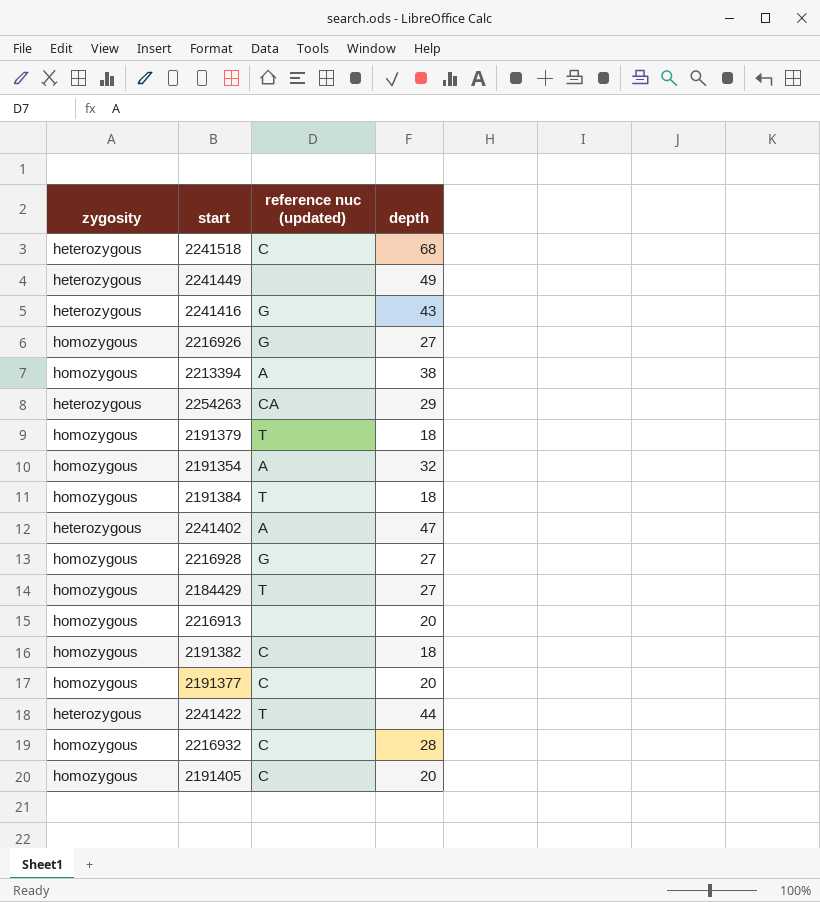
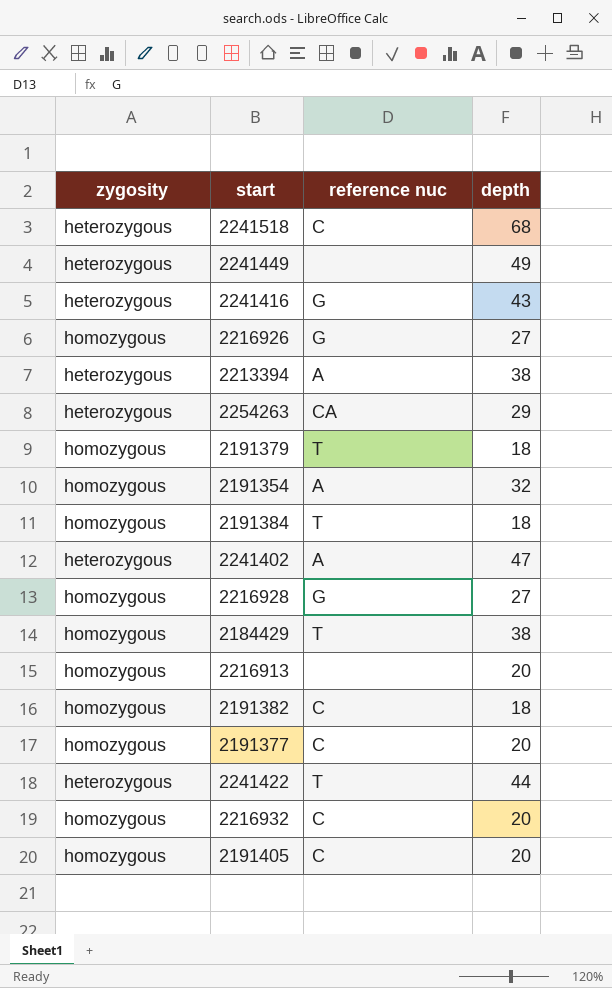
column name: reference nuc (updated) -> reference nuc
2213394 | zygosity: homozygous -> heterozygous
2184429 | depth: 27 -> 38
2216932 | depth: 28 -> 20

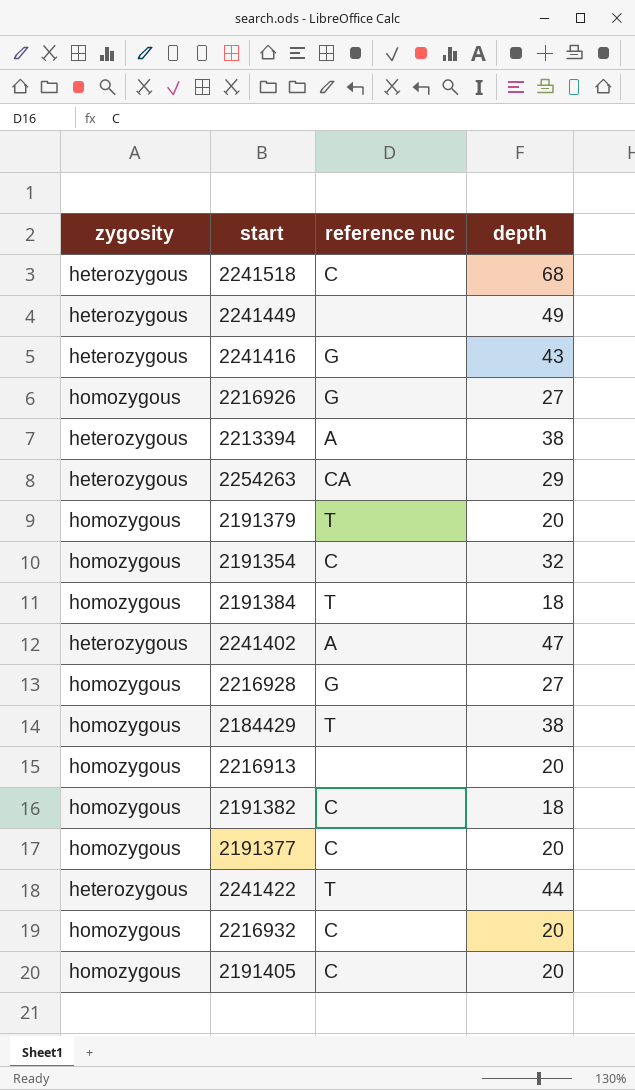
2191379 | depth: 18 -> 20
2191354 | reference nuc: A -> C

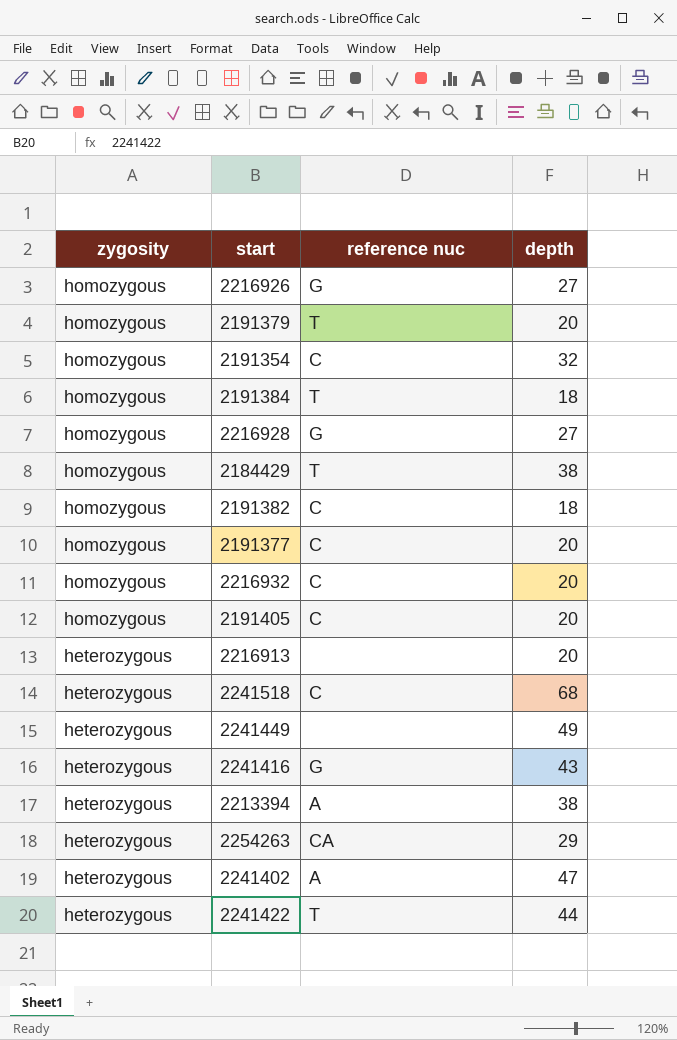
row order: none -> zygosity descending
2216913 | zygosity: homozygous -> heterozygous

